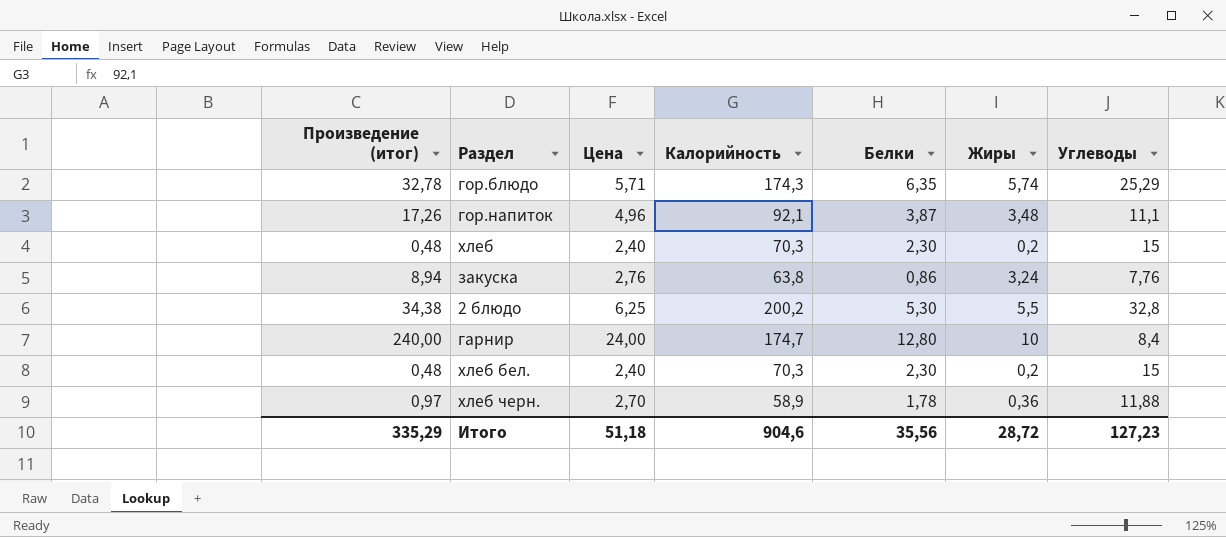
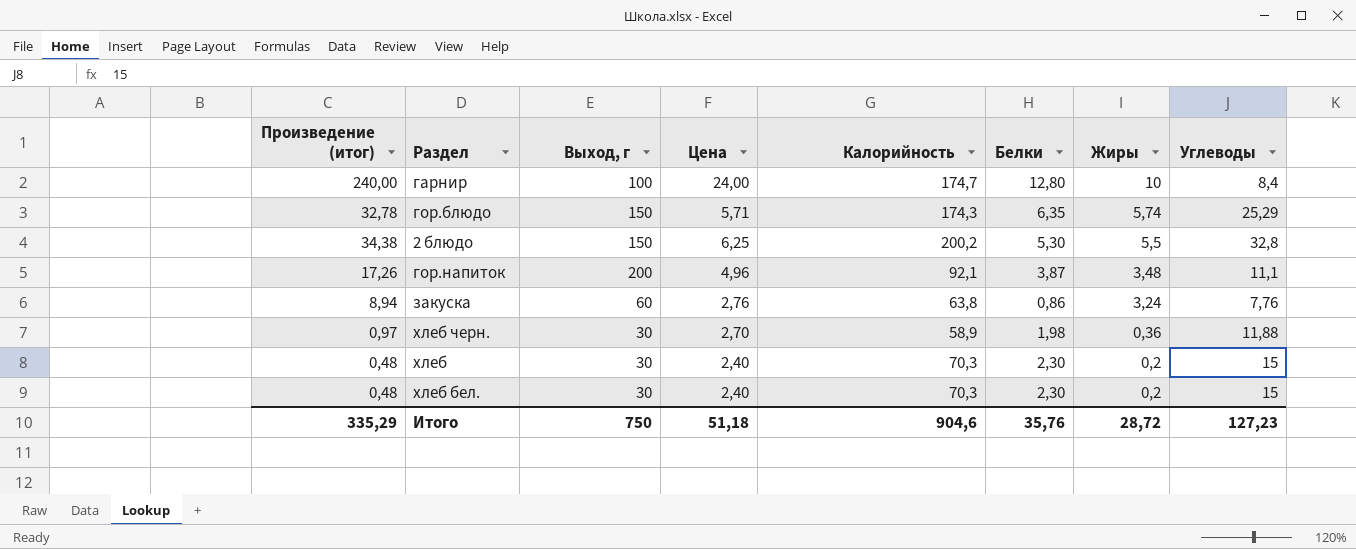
row order: none -> Жиры descending
column Выход, г | position: none -> 3
хлеб черн. | Белки: 1,78 -> 1,98
Итого | Белки: 35,56 -> 35,76

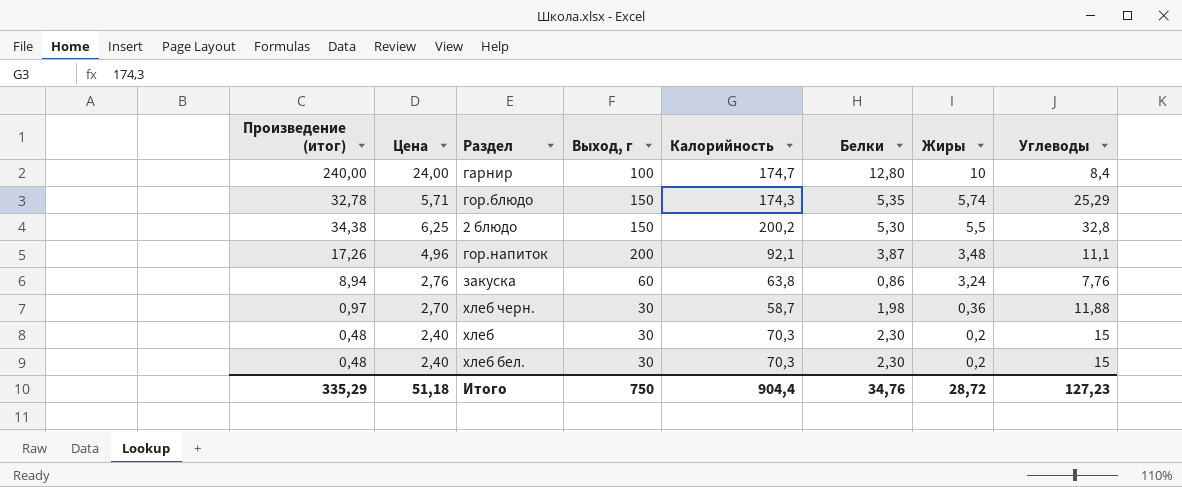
column Цена | position: 4 -> 2
гор.блюдо | Белки: 6,35 -> 5,35
хлеб черн. | Калорийность: 58,9 -> 58,7
Итого | Калорийность: 904,6 -> 904,4
Итого | Белки: 35,76 -> 34,76

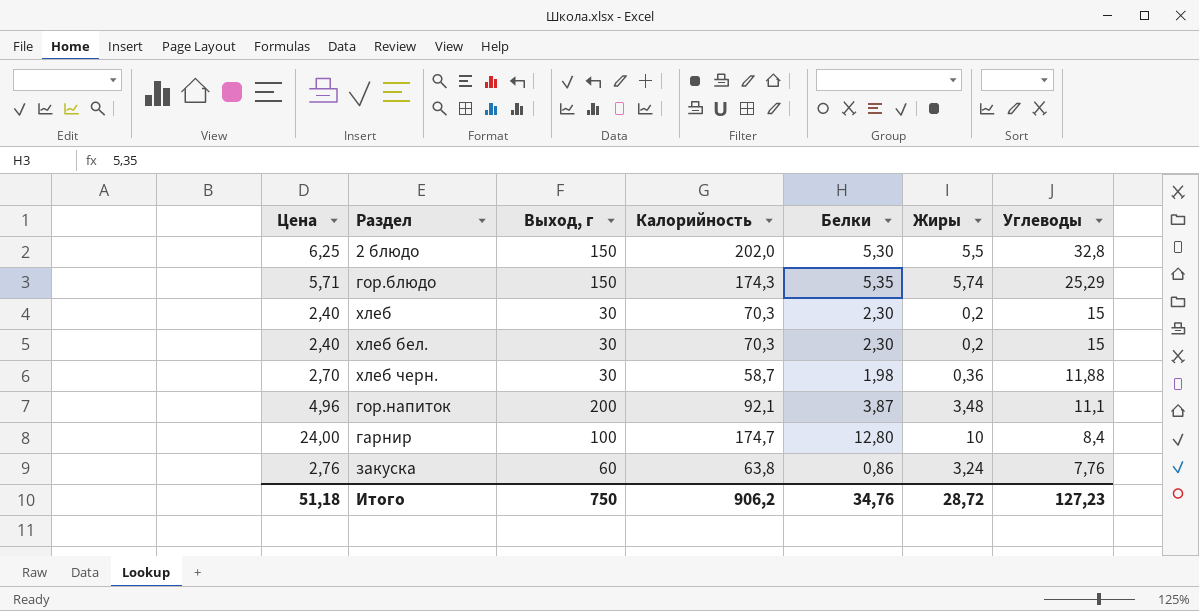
row order: Жиры descending -> Углеводы descending
column Произведение (итог) | formula: [Цена] * [Жиры] -> none
2 блюдо | Калорийность: 200,2 -> 202,0
Итого | Калорийность: 904,4 -> 906,2

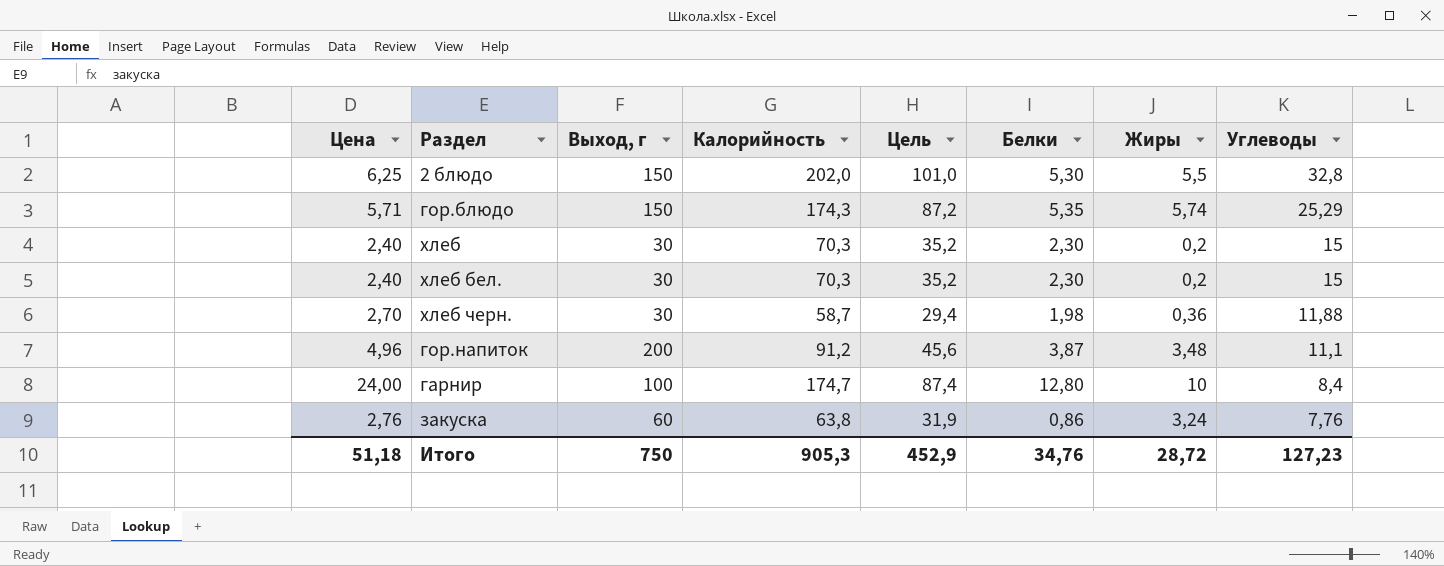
column Цель | formula: none -> [Калорийность] * 0,5
гор.напиток | Калорийность: 92,1 -> 91,2
Итого | Калорийность: 906,2 -> 905,3

